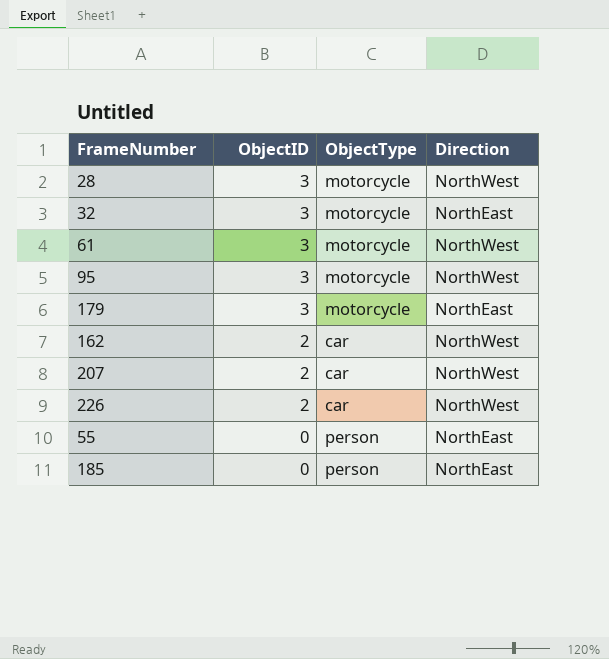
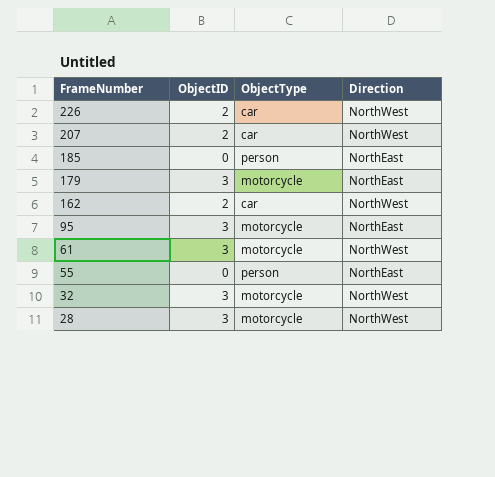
row order: ObjectID descending -> FrameNumber descending
95 | Direction: NorthWest -> NorthEast
32 | Direction: NorthEast -> NorthWest

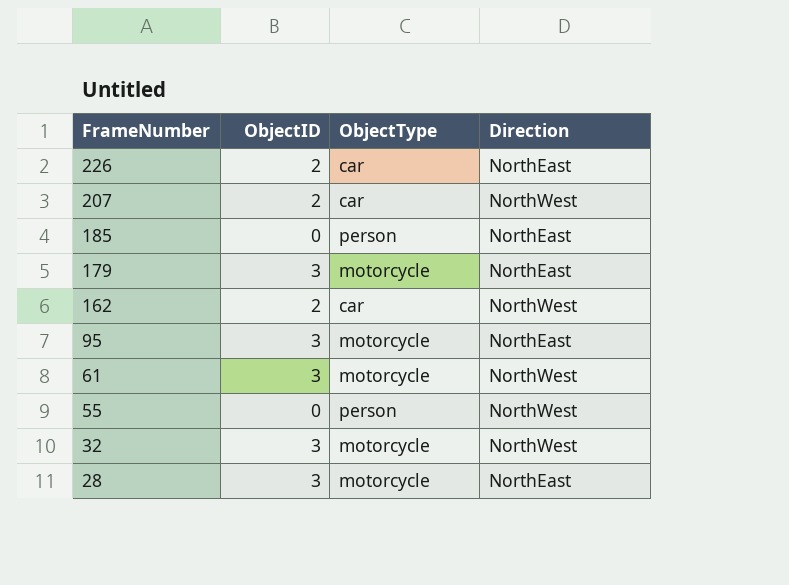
226 | Direction: NorthWest -> NorthEast
55 | Direction: NorthEast -> NorthWest
28 | Direction: NorthWest -> NorthEast

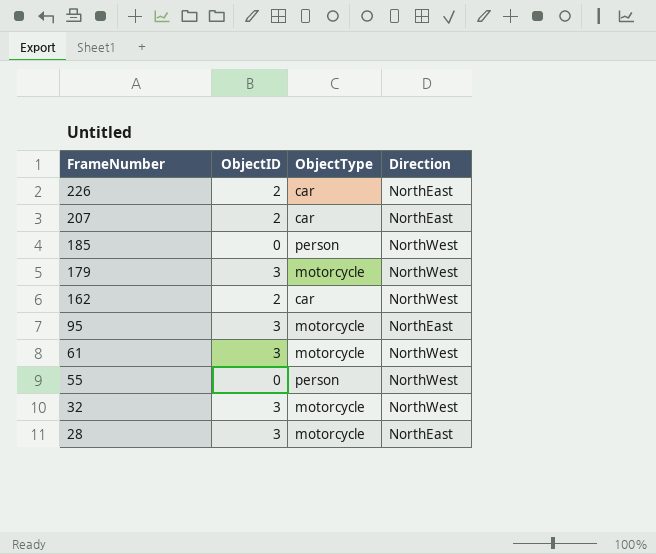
207 | Direction: NorthWest -> NorthEast
185 | Direction: NorthEast -> NorthWest
179 | Direction: NorthEast -> NorthWest

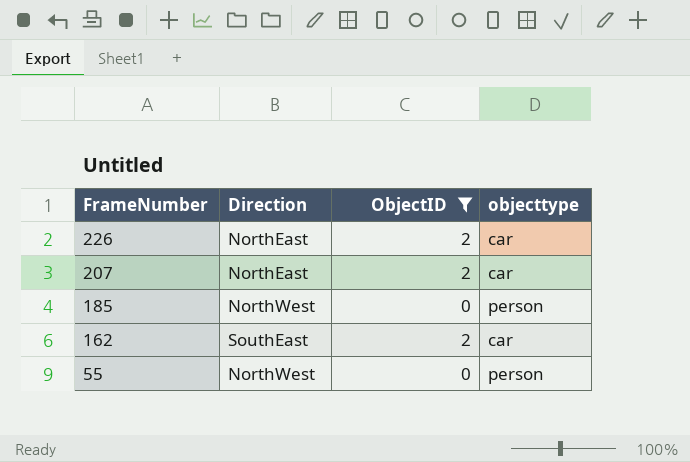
filter: none -> ObjectID != 3
column Direction | position: 4 -> 2
column name: ObjectType -> objecttype
162 | Direction: NorthWest -> SouthEast

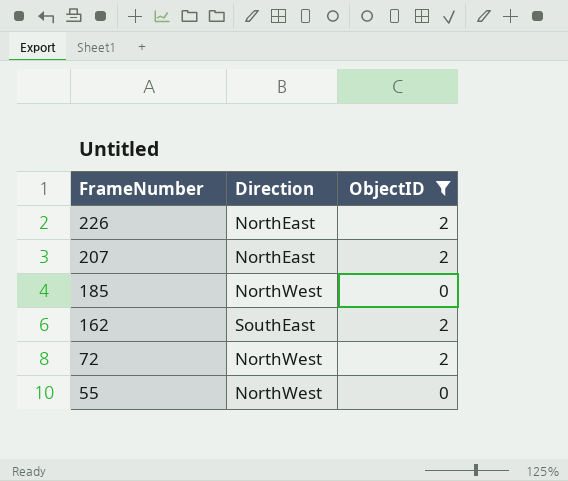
column objecttype | position: 4 -> none
row 72: none -> NorthWest | 2

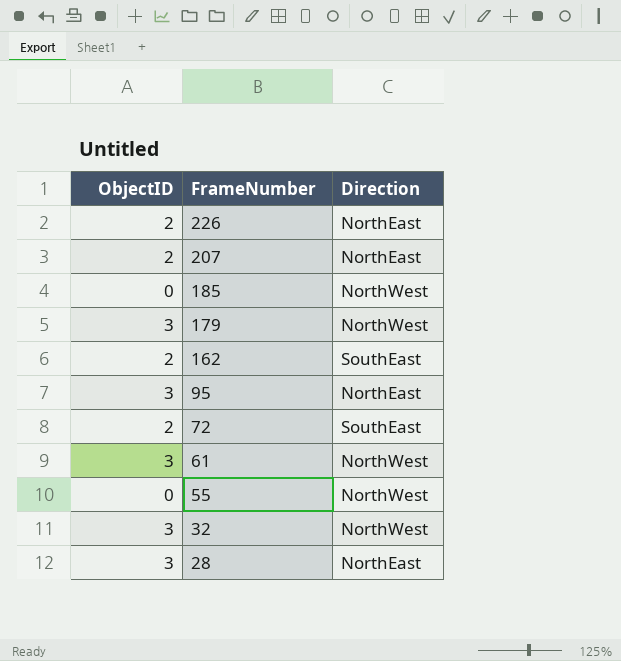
filter: ObjectID != 3 -> none
column ObjectID | position: 3 -> 1
72 | Direction: NorthWest -> SouthEast

